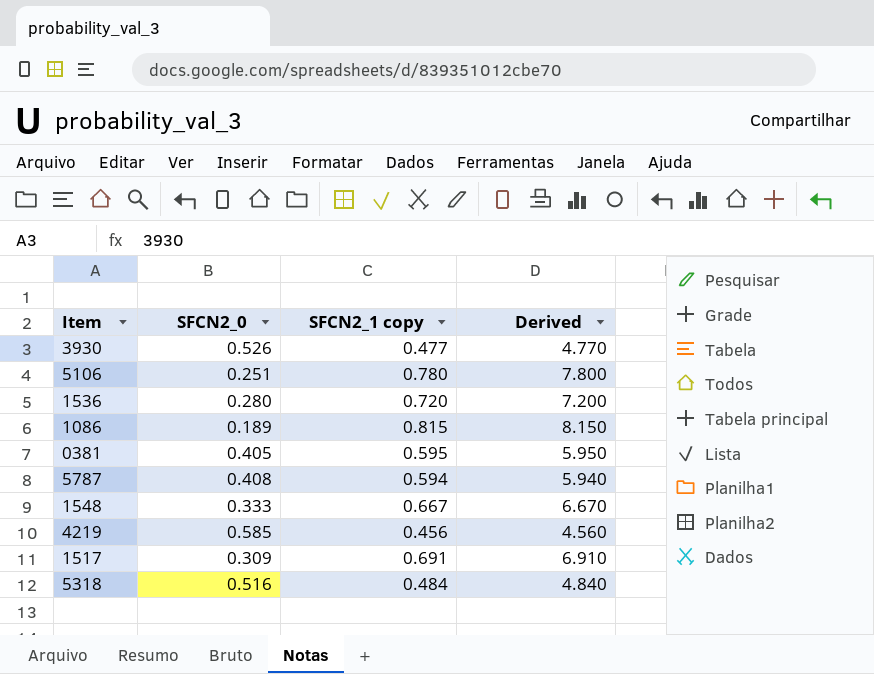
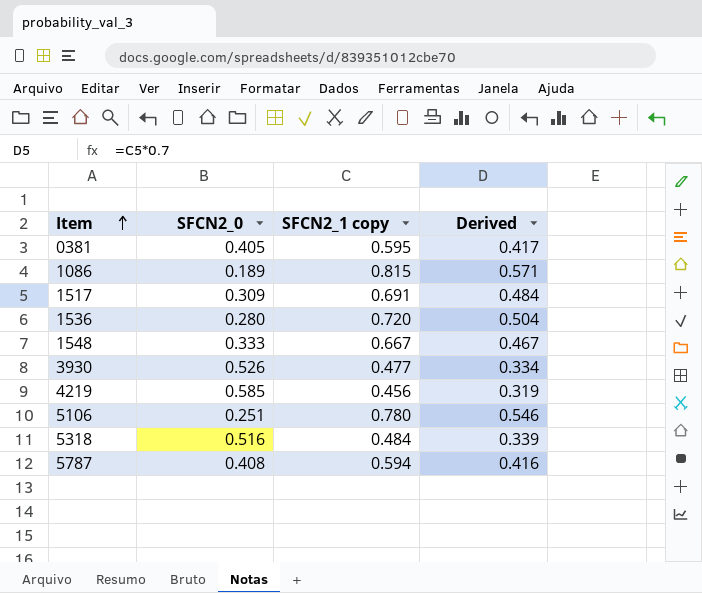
row order: none -> Item ascending
column Derived | formula: [SFCN2_1 copy] * 10 -> [SFCN2_1 copy] * 0.7

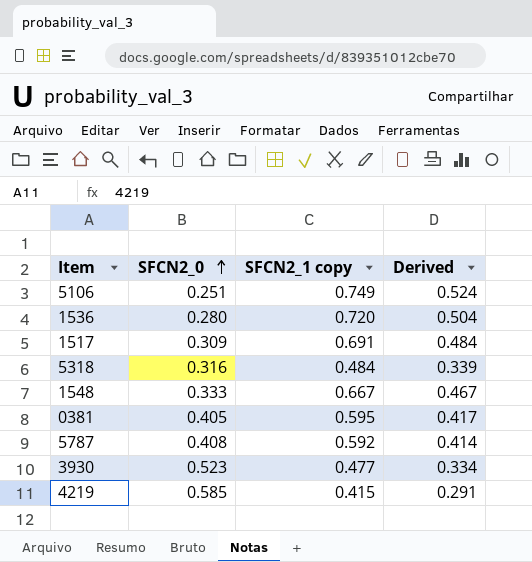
row order: Item ascending -> SFCN2_0 ascending
row 1086: 0.189 | 0.815 | 0.571 -> none
5106 | SFCN2_1 copy: 0.780 -> 0.749
5106 | Derived: 0.546 -> 0.524
5318 | SFCN2_0: 0.516 -> 0.316
5787 | SFCN2_1 copy: 0.594 -> 0.592
5787 | Derived: 0.416 -> 0.414
3930 | SFCN2_0: 0.526 -> 0.523
4219 | SFCN2_1 copy: 0.456 -> 0.415
4219 | Derived: 0.319 -> 0.291

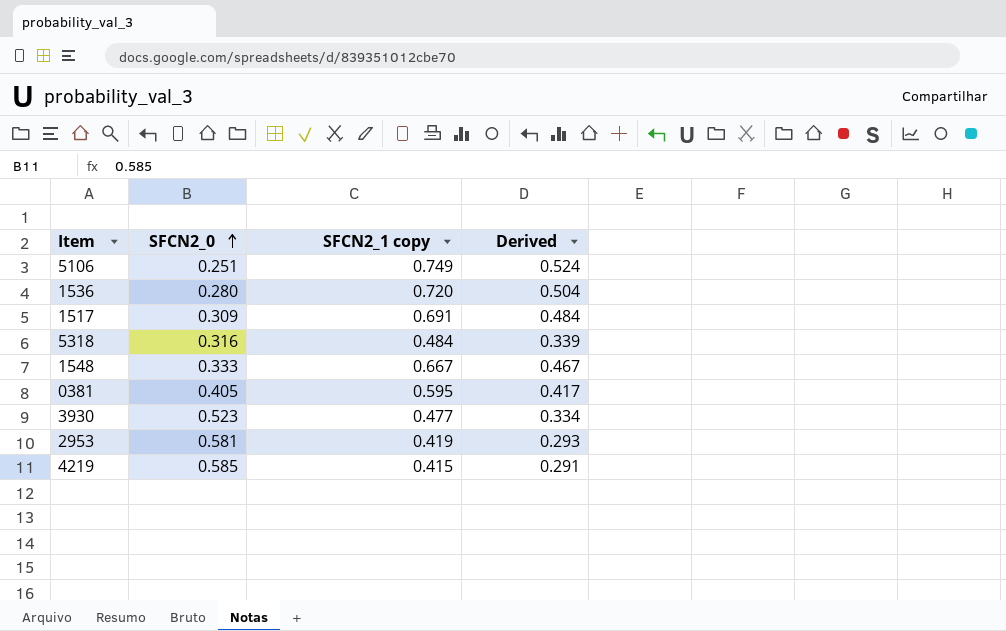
row 5787: 0.408 | 0.592 | 0.414 -> none
row 2953: none -> 0.581 | 0.419 | 0.293

